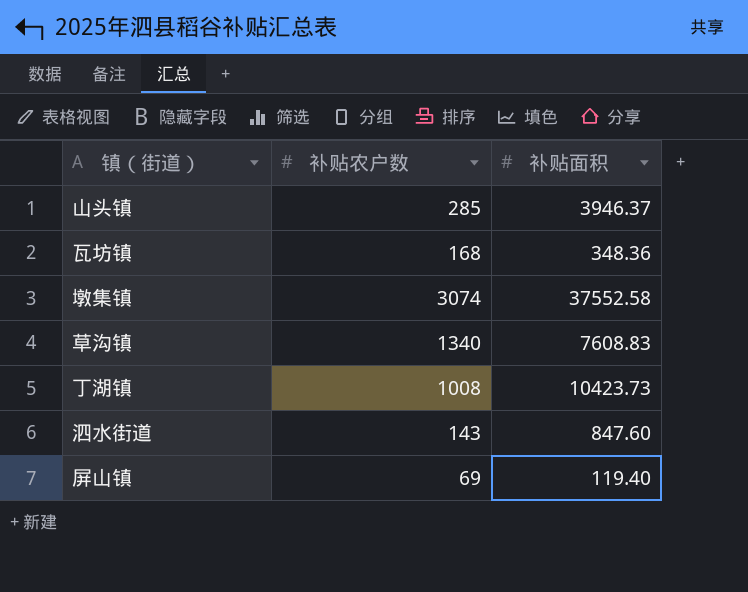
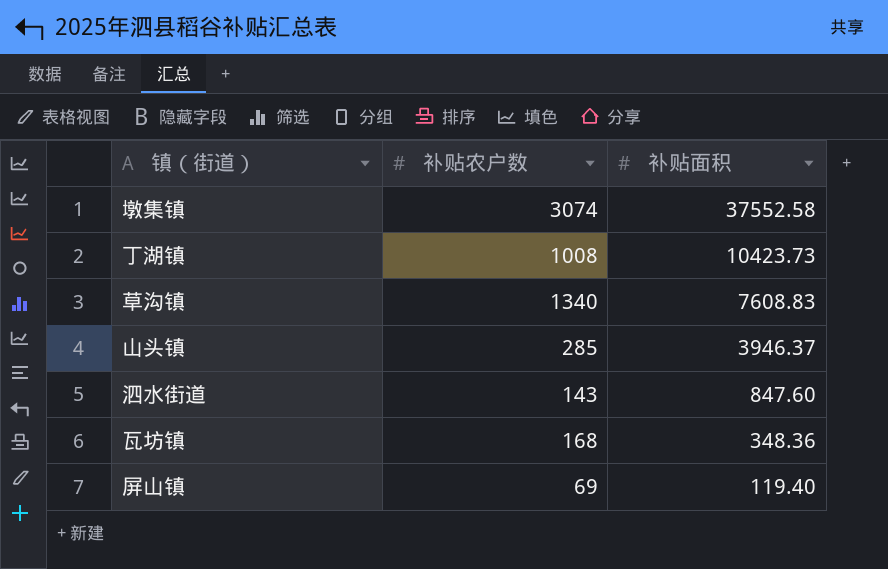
row order: none -> 补贴面积 descending

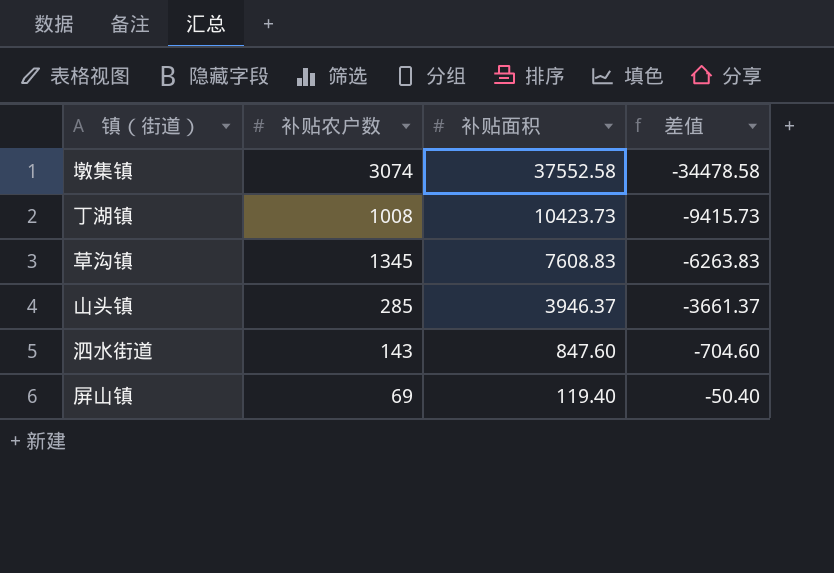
column 差值 | formula: none -> [补贴农户数] - [补贴面积]
row 瓦坊镇: 168 | 348.36 -> none
草沟镇 | 补贴农户数: 1340 -> 1345

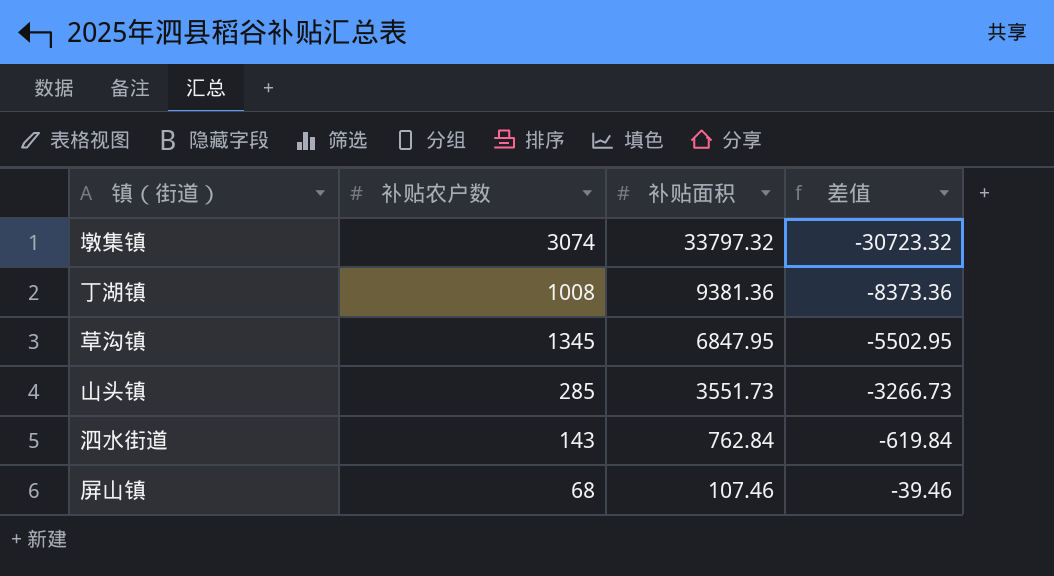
墩集镇 | 补贴面积: 37552.58 -> 33797.32
墩集镇 | 差值: -34478.58 -> -30723.32
丁湖镇 | 补贴面积: 10423.73 -> 9381.36
丁湖镇 | 差值: -9415.73 -> -8373.36
草沟镇 | 补贴面积: 7608.83 -> 6847.95
草沟镇 | 差值: -6263.83 -> -5502.95
山头镇 | 补贴面积: 3946.37 -> 3551.73
山头镇 | 差值: -3661.37 -> -3266.73
泗水街道 | 补贴面积: 847.60 -> 762.84
泗水街道 | 差值: -704.60 -> -619.84
屏山镇 | 补贴农户数: 69 -> 68
屏山镇 | 补贴面积: 119.40 -> 107.46
屏山镇 | 差值: -50.40 -> -39.46

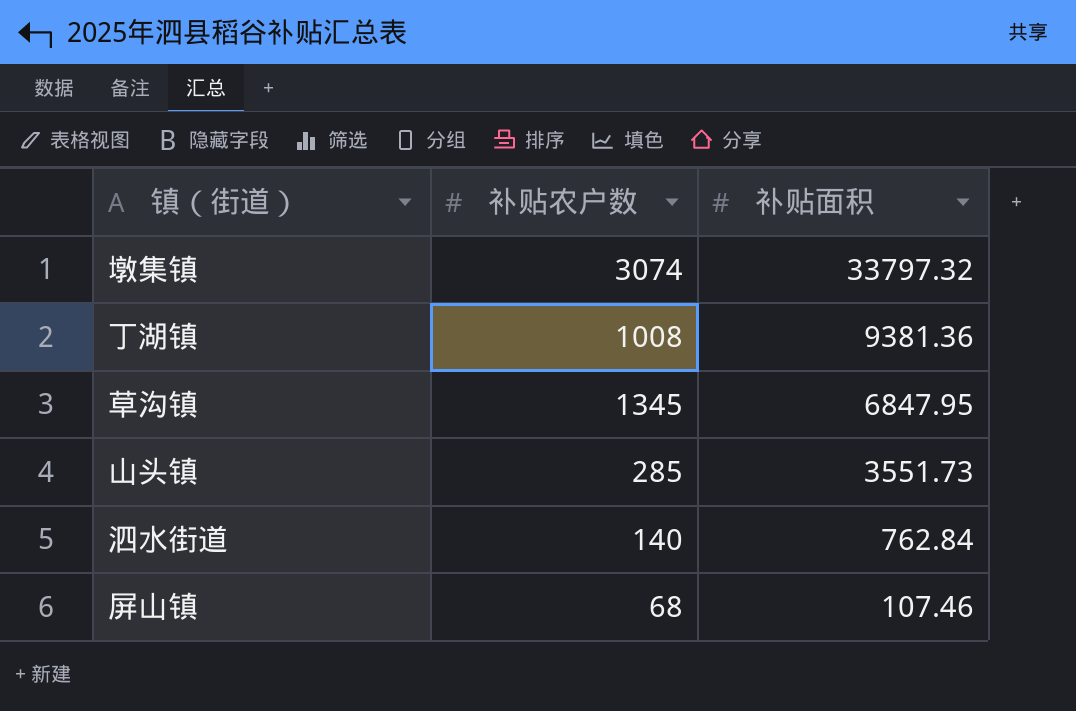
column 差值 | formula: [补贴农户数] - [补贴面积] -> none
泗水街道 | 补贴农户数: 143 -> 140

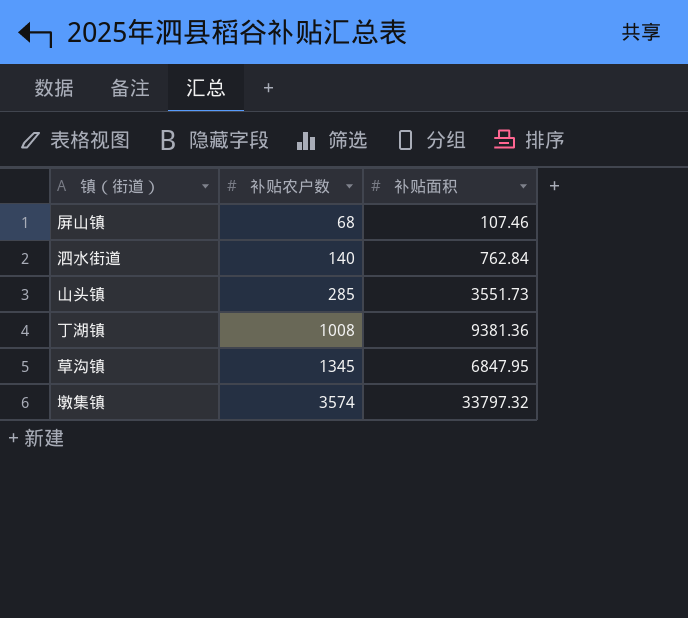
row order: 补贴面积 descending -> 补贴农户数 ascending
墩集镇 | 补贴农户数: 3074 -> 3574

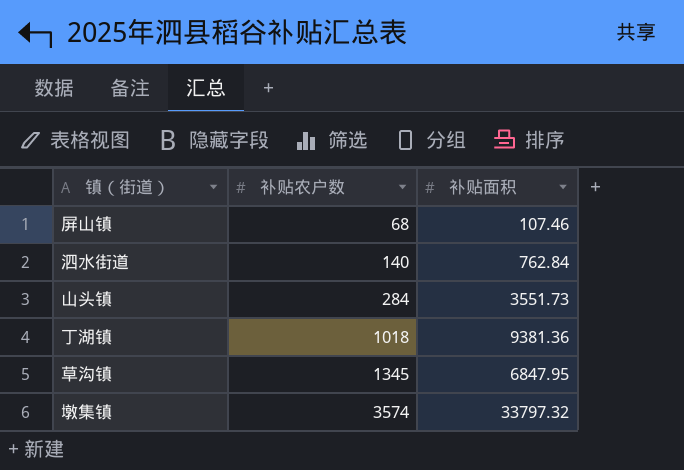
山头镇 | 补贴农户数: 285 -> 284
丁湖镇 | 补贴农户数: 1008 -> 1018

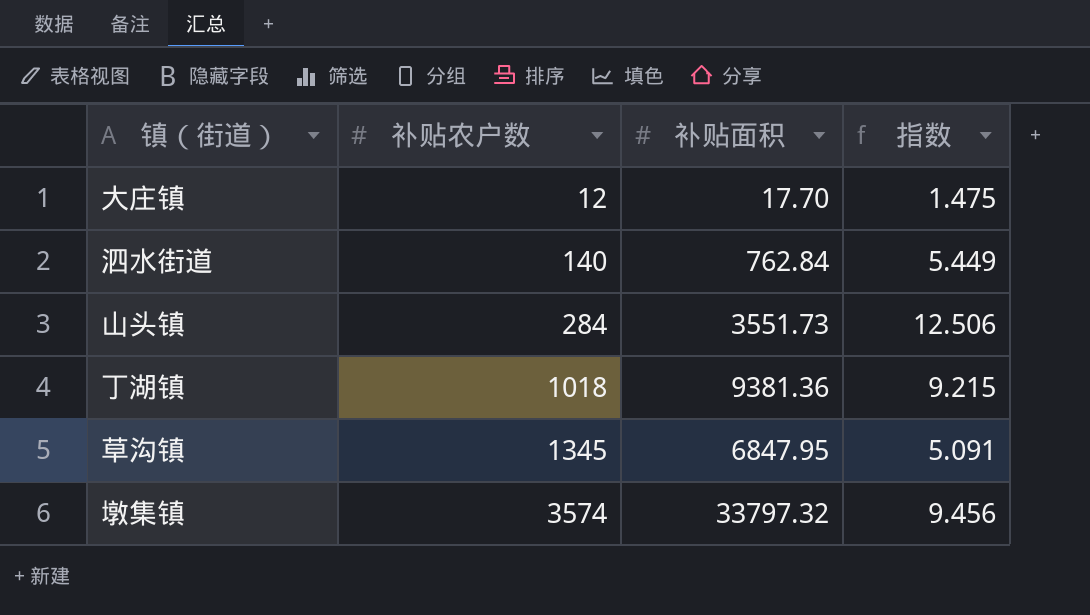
column 指数 | formula: none -> [补贴面积] / [补贴农户数]
row 屏山镇: 68 | 107.46 -> none
row 大庄镇: none -> 12 | 17.70 | 1.475

